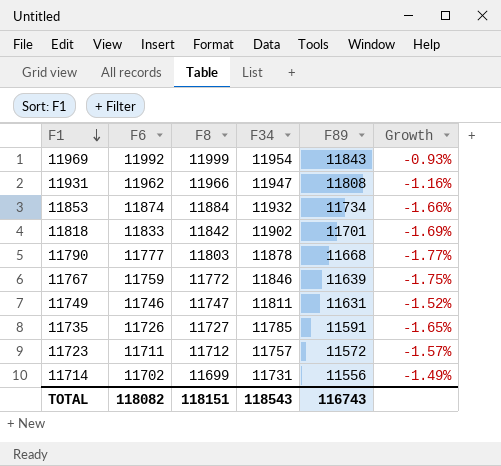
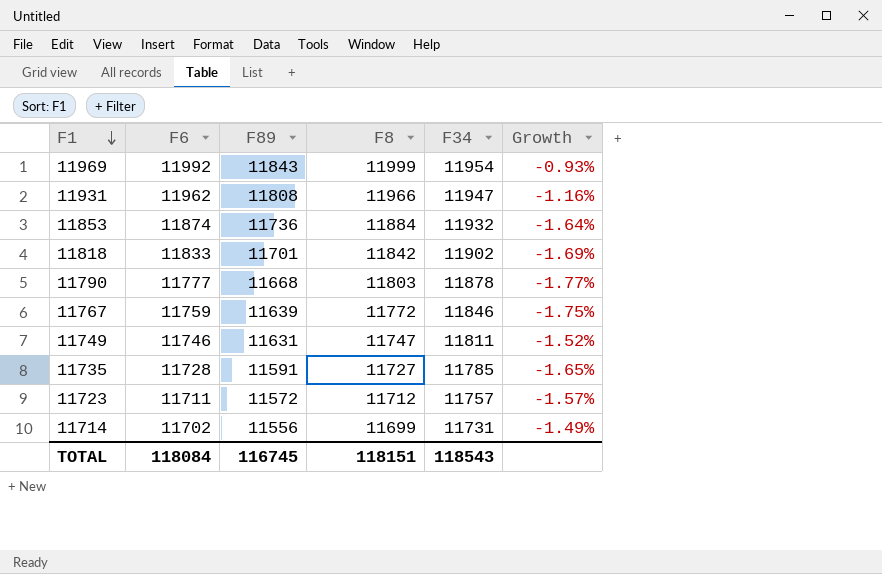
column F89 | position: 5 -> 3
11853 | F89: 11734 -> 11736
11853 | Growth: -1.66% -> -1.64%
11735 | F6: 11726 -> 11728
TOTAL | F6: 118082 -> 118084
TOTAL | F89: 116743 -> 116745

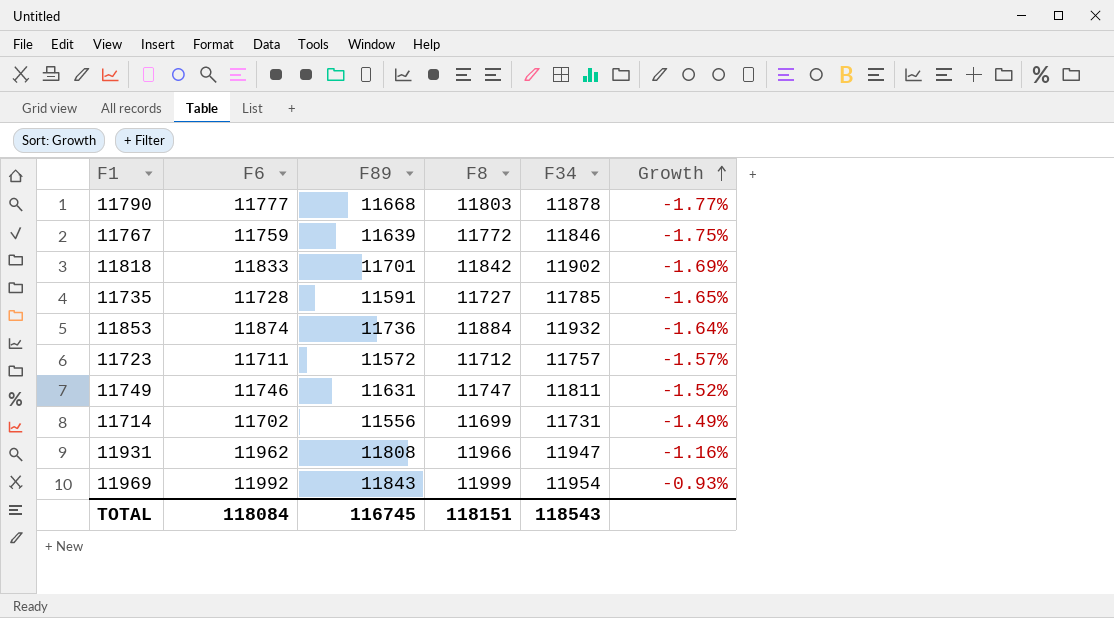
row order: F1 descending -> Growth ascending

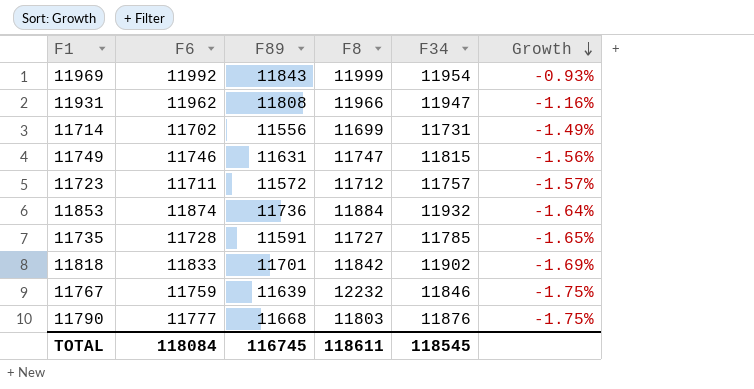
row order: Growth ascending -> Growth descending
11749 | F34: 11811 -> 11815
11749 | Growth: -1.52% -> -1.56%
11767 | F8: 11772 -> 12232
11790 | F34: 11878 -> 11876
11790 | Growth: -1.77% -> -1.75%
TOTAL | F8: 118151 -> 118611
TOTAL | F34: 118543 -> 118545

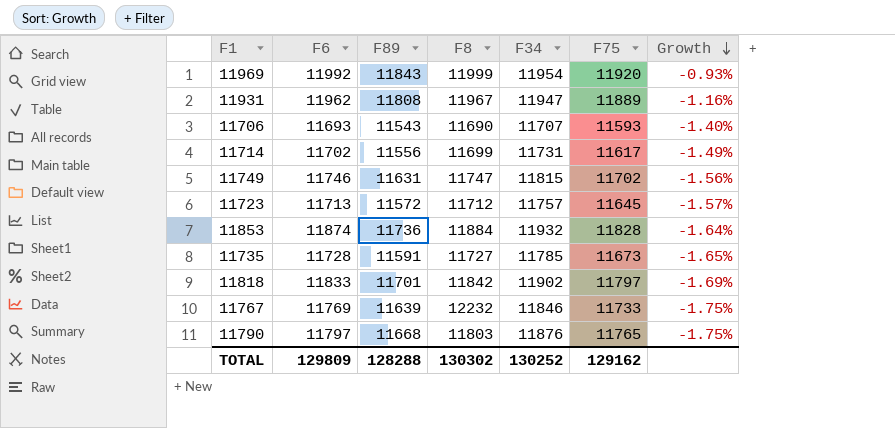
column F75 | position: none -> 6
11931 | F8: 11966 -> 11967
row 11706: none -> 11693 | 11543 | 11690 | 11707 | 11593 | -1.40%
11723 | F6: 11711 -> 11713
11767 | F6: 11759 -> 11769
11790 | F6: 11777 -> 11797
TOTAL | F6: 118084 -> 129809
TOTAL | F89: 116745 -> 128288
TOTAL | F8: 118611 -> 130302
TOTAL | F34: 118545 -> 130252

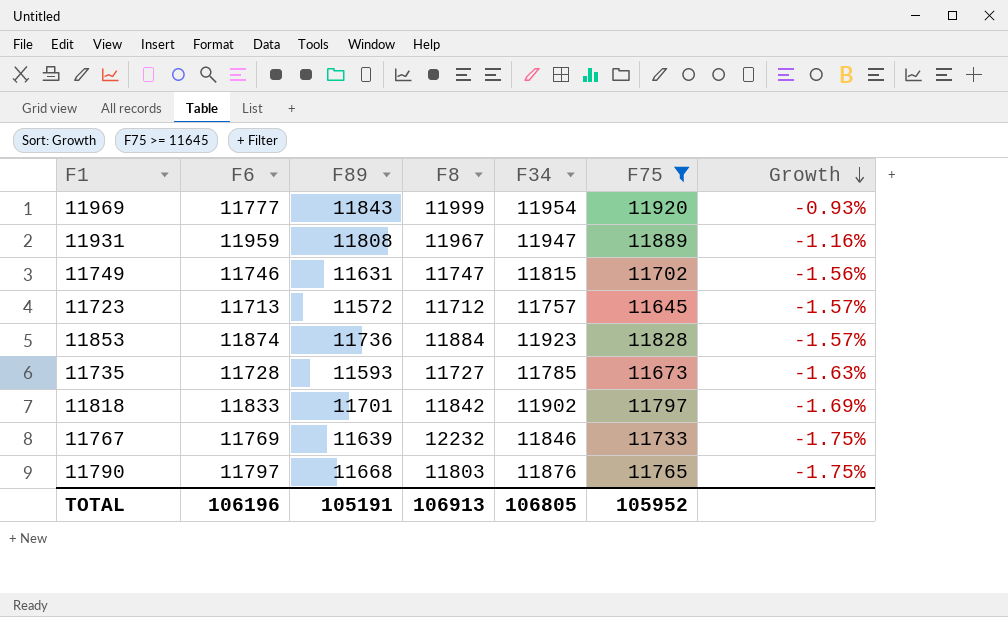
filter: none -> F75 >= 11645
11969 | F6: 11992 -> 11777
11931 | F6: 11962 -> 11959
11853 | F34: 11932 -> 11923
11853 | Growth: -1.64% -> -1.57%
11735 | F89: 11591 -> 11593
11735 | Growth: -1.65% -> -1.63%
TOTAL | F6: 129809 -> 106196
TOTAL | F89: 128288 -> 105191
TOTAL | F8: 130302 -> 106913
TOTAL | F34: 130252 -> 106805
TOTAL | F75: 129162 -> 105952

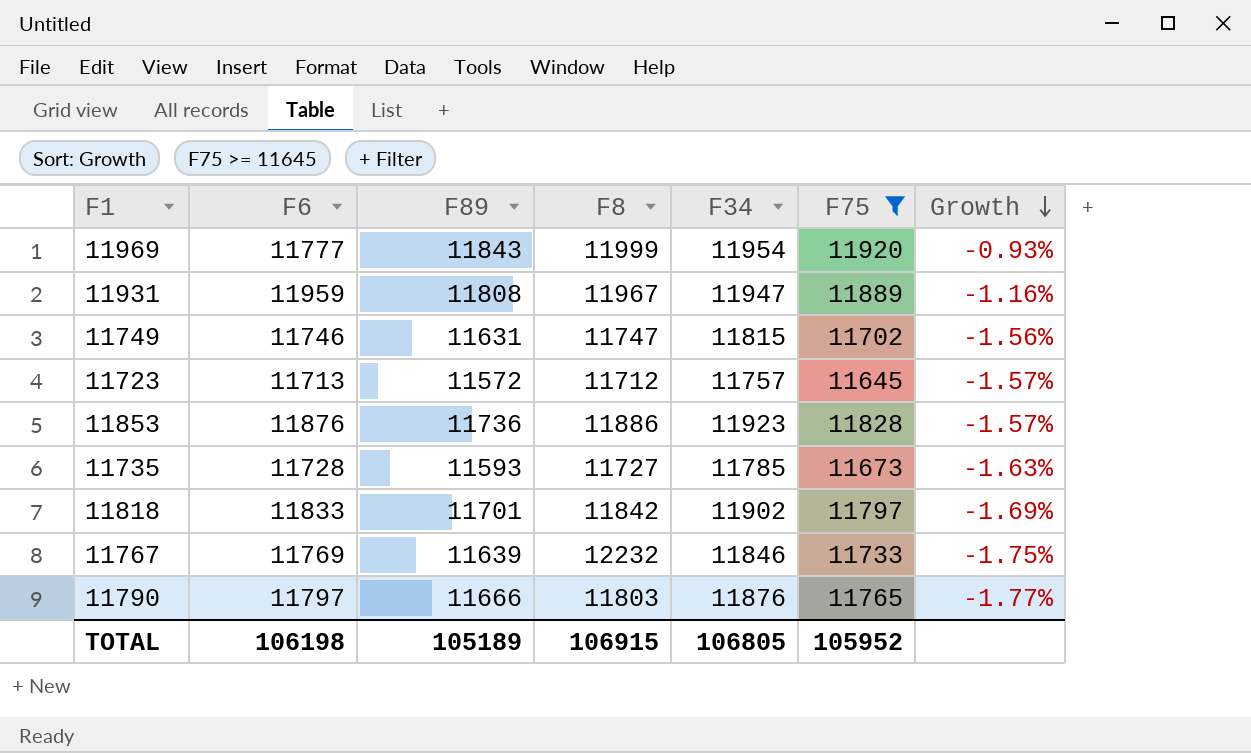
11853 | F6: 11874 -> 11876
11853 | F8: 11884 -> 11886
11790 | F89: 11668 -> 11666
11790 | Growth: -1.75% -> -1.77%
TOTAL | F6: 106196 -> 106198
TOTAL | F89: 105191 -> 105189
TOTAL | F8: 106913 -> 106915

